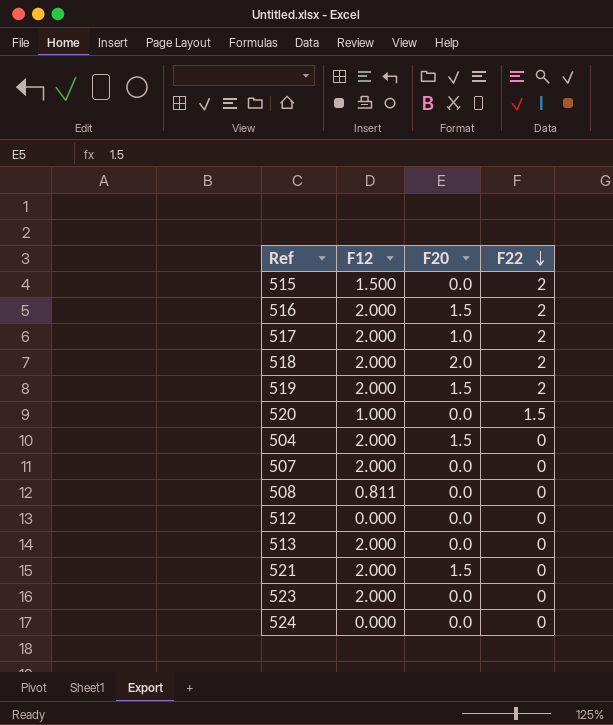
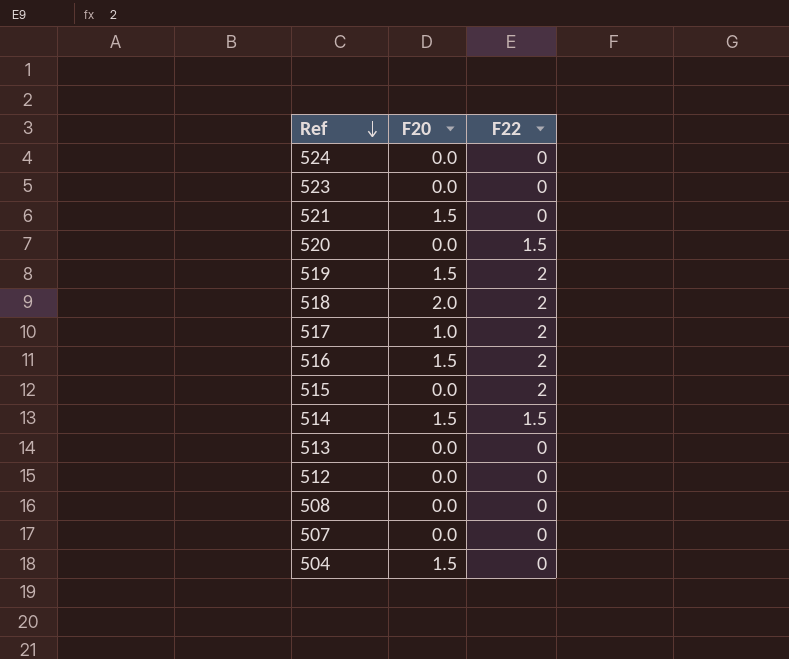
row order: F22 descending -> Ref descending
column F12 | position: 2 -> none
row 514: none -> 1.5 | 1.5

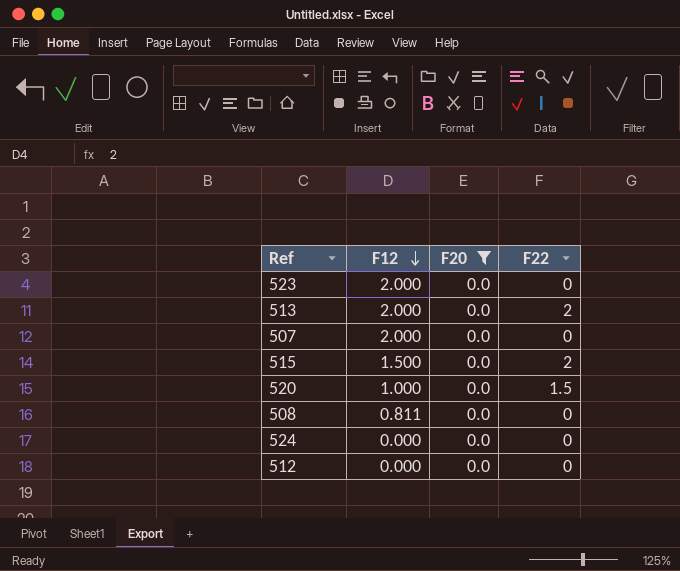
filter: none -> F20 = 0.0
row order: Ref descending -> F12 descending
column F12 | position: none -> 2
513 | F22: 0 -> 2

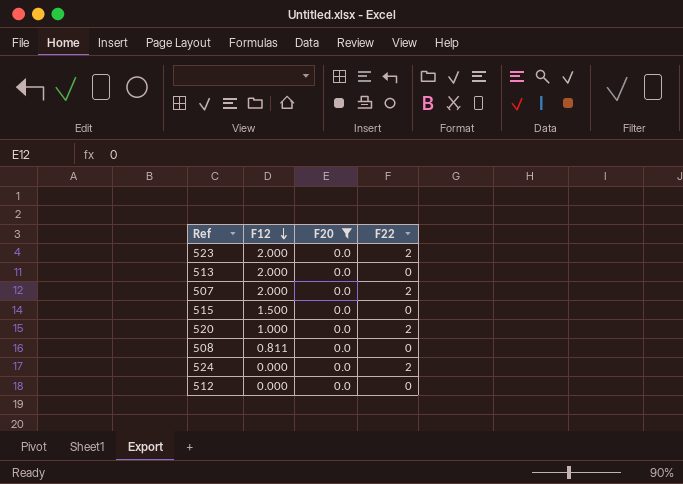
523 | F22: 0 -> 2
513 | F22: 2 -> 0
507 | F22: 0 -> 2
515 | F22: 2 -> 0
520 | F22: 1.5 -> 2
524 | F22: 0 -> 2

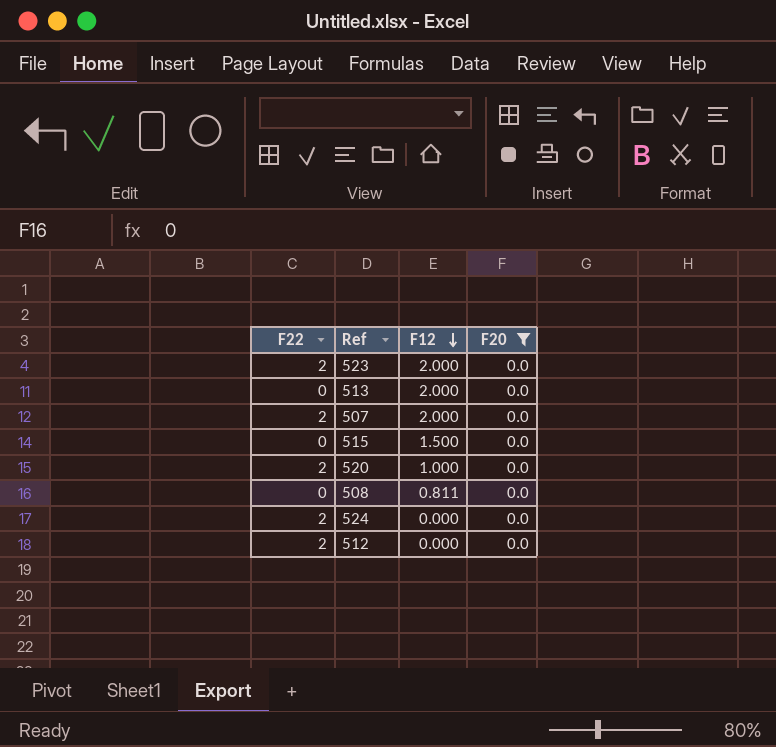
column F22 | position: 4 -> 1
512 | F22: 0 -> 2

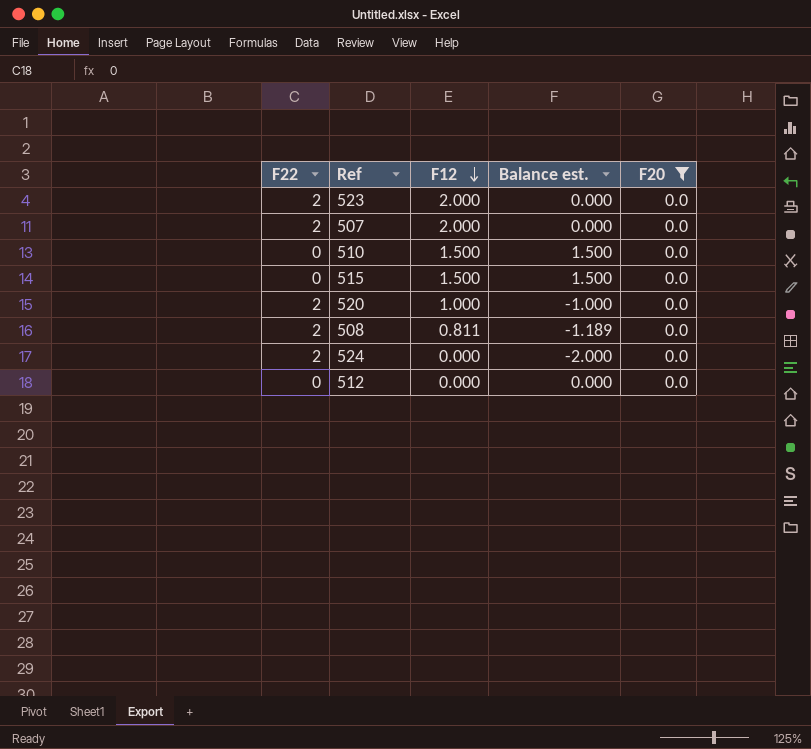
column Balance est. | formula: none -> [F12] - [F22]
row 513: 0 | 2.000 | 0.0 -> none
row 510: none -> 0 | 1.500 | 1.500 | 0.0
508 | F22: 0 -> 2
512 | F22: 2 -> 0

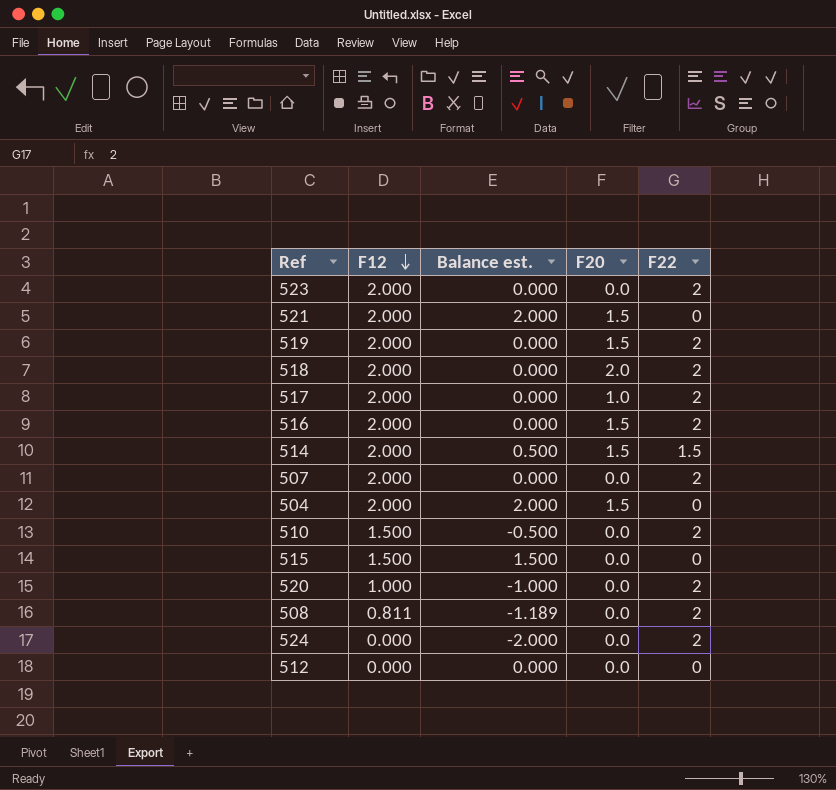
filter: F20 = 0.0 -> none
column F22 | position: 1 -> 5
510 | Balance est.: 1.500 -> -0.500
510 | F22: 0 -> 2

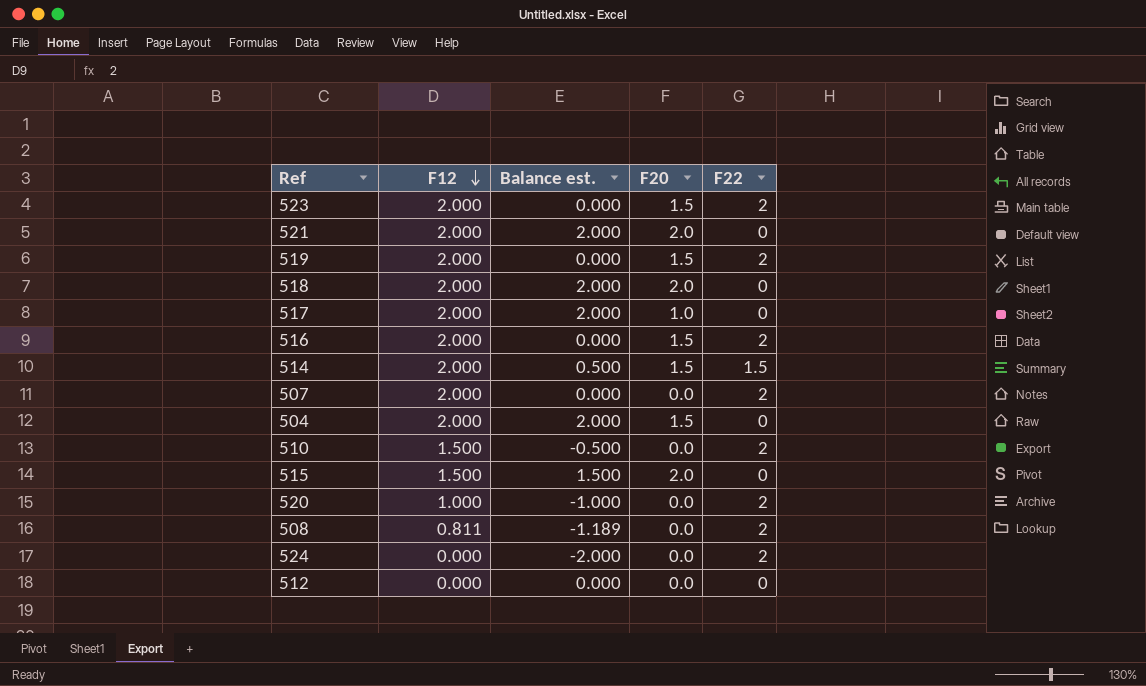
523 | F20: 0.0 -> 1.5
521 | F20: 1.5 -> 2.0
518 | Balance est.: 0.000 -> 2.000
518 | F22: 2 -> 0
517 | Balance est.: 0.000 -> 2.000
517 | F22: 2 -> 0
515 | F20: 0.0 -> 2.0

